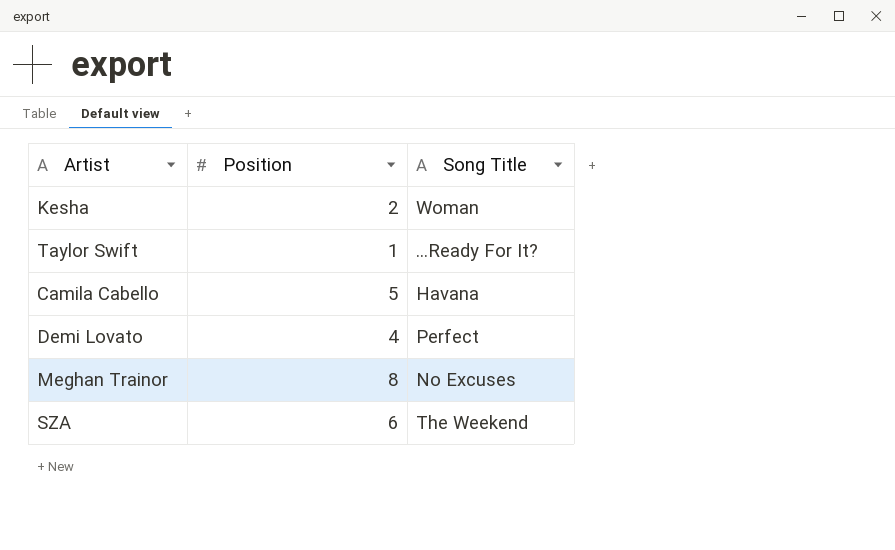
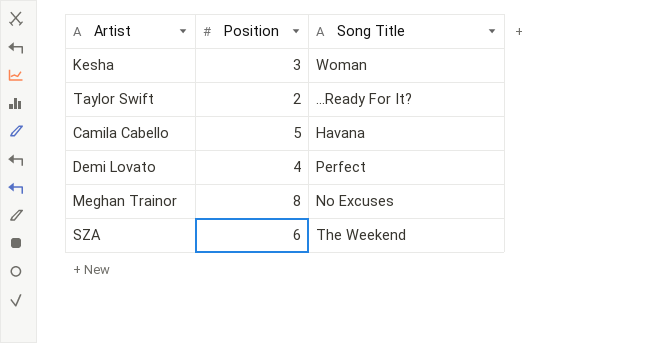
Kesha | Position: 2 -> 3
Taylor Swift | Position: 1 -> 2

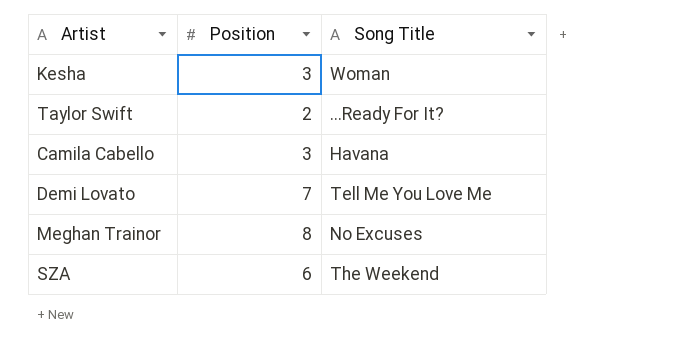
Camila Cabello | Position: 5 -> 3
Demi Lovato | Position: 4 -> 7
Demi Lovato | Song Title: Perfect -> Tell Me You Love Me

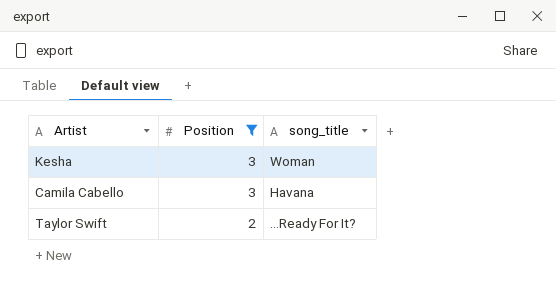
filter: none -> Position <= 3
row order: none -> Position descending
column name: Song Title -> song_title

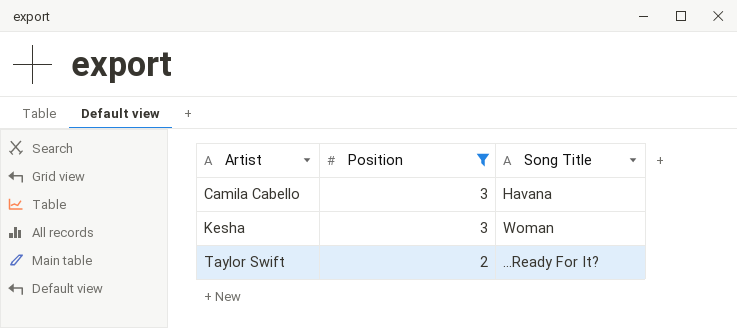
row order: Position descending -> Artist ascending
column name: song_title -> Song Title

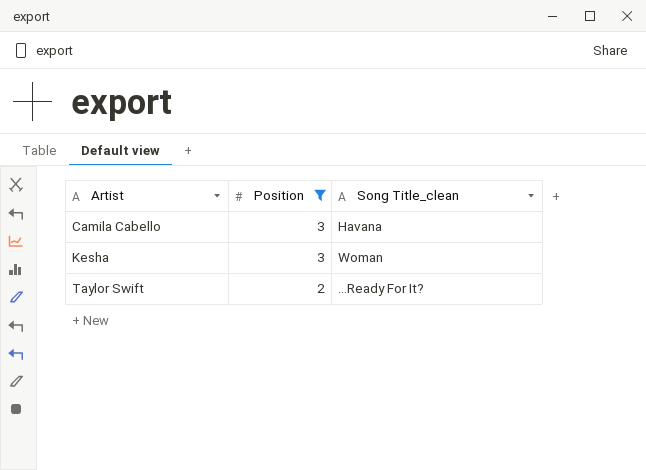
column name: Song Title -> Song Title_clean

